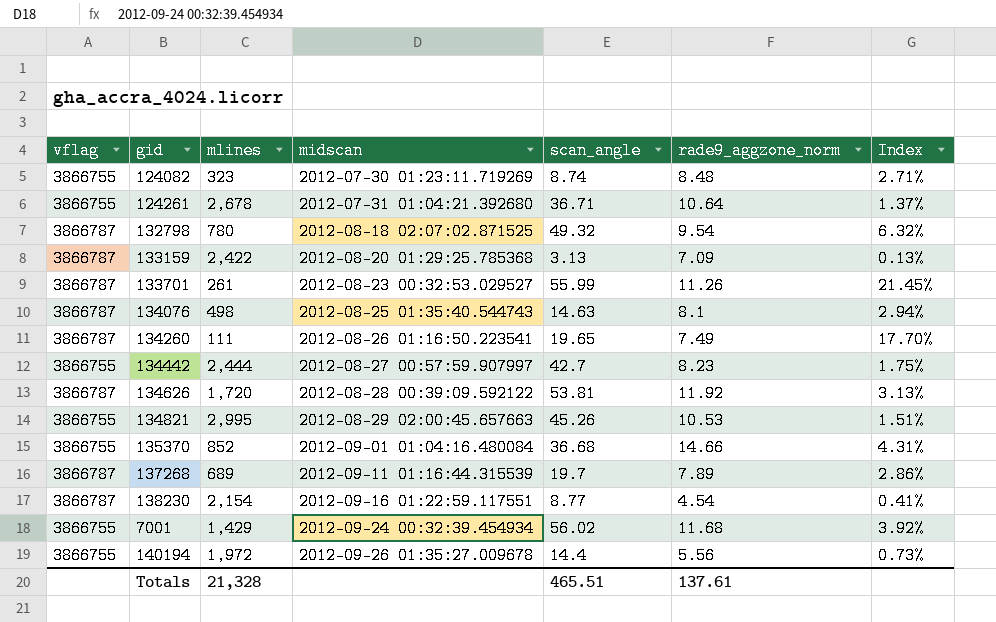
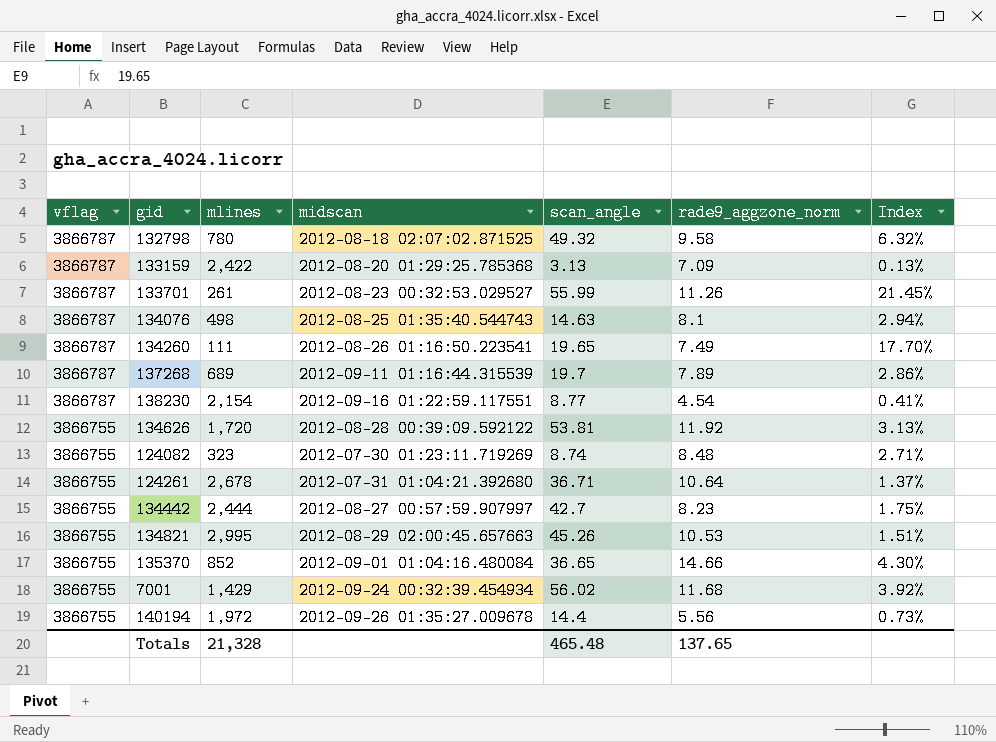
row order: midscan ascending -> vflag descending
132798 | rade9_aggzone_norm: 9.54 -> 9.58
134626 | vflag: 3866787 -> 3866755
135370 | scan_angle: 36.68 -> 36.65
135370 | Index: 4.31% -> 4.30%
Totals | scan_angle: 465.51 -> 465.48
Totals | rade9_aggzone_norm: 137.61 -> 137.65

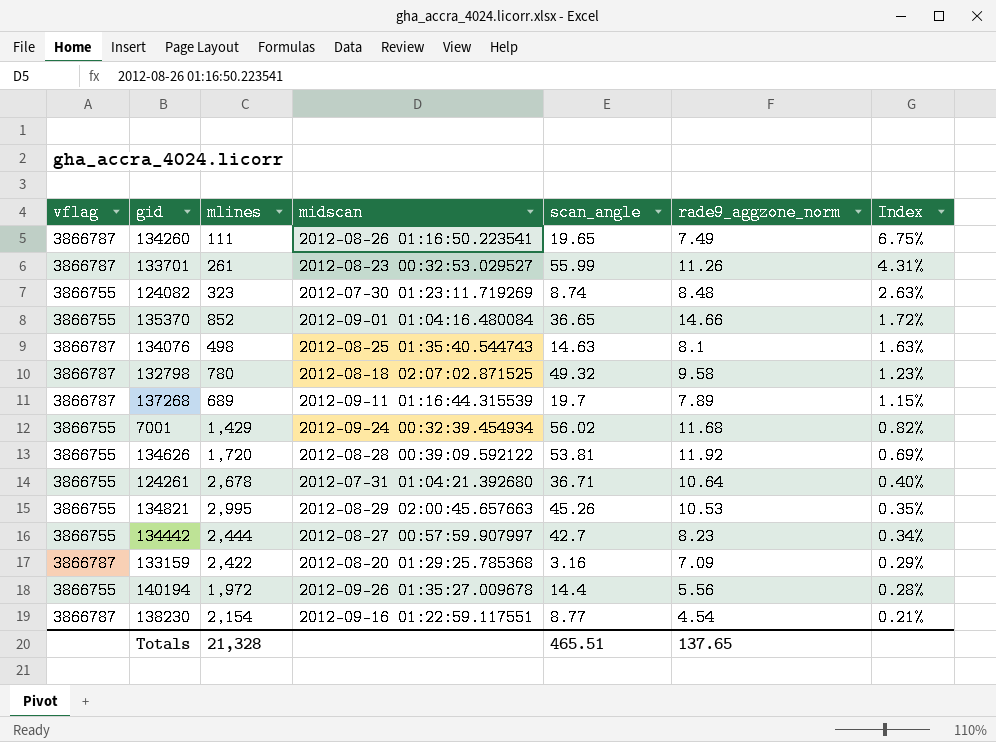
row order: vflag descending -> Index descending
column Index | formula: [scan_angle] / [mlines] -> [rade9_aggzone_norm] / [mlines]
133159 | scan_angle: 3.13 -> 3.16
Totals | scan_angle: 465.48 -> 465.51

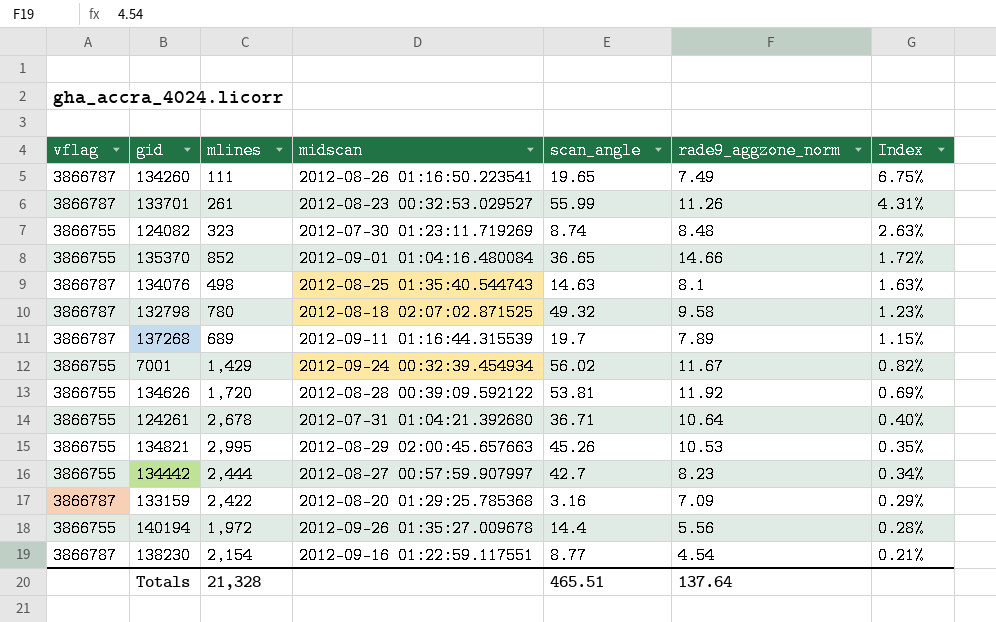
7001 | rade9_aggzone_norm: 11.68 -> 11.67
Totals | rade9_aggzone_norm: 137.65 -> 137.64

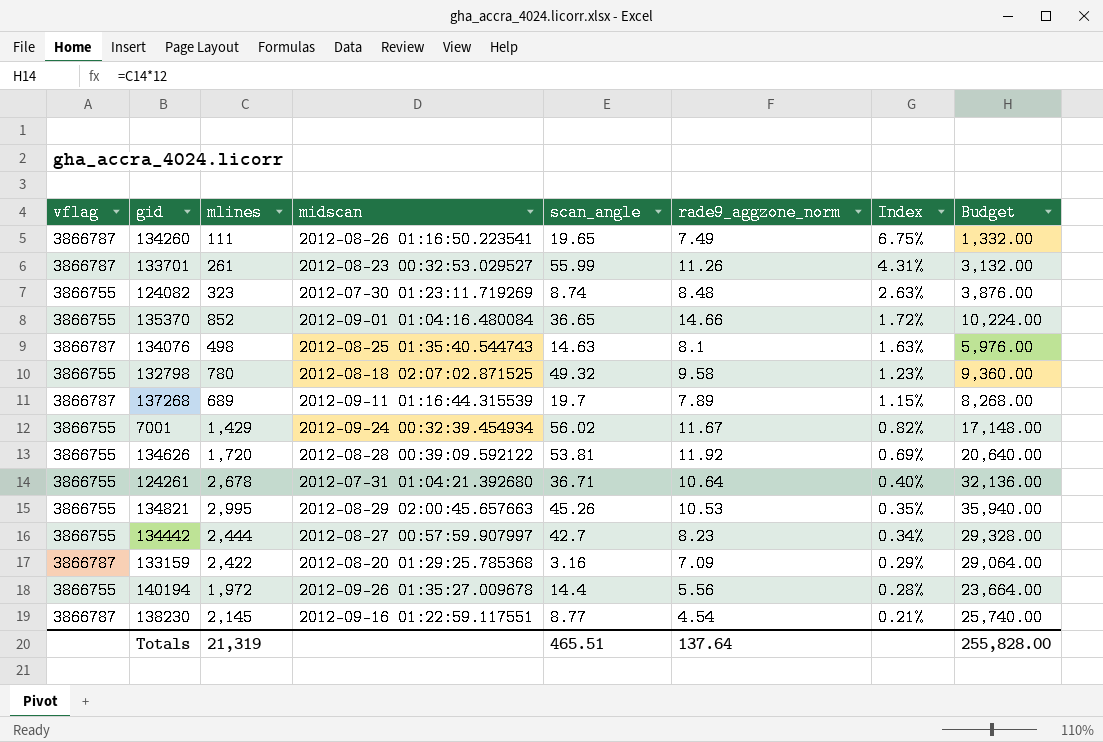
column Budget | formula: none -> [mlines] * 12
132798 | vflag: 3866787 -> 3866755
138230 | mlines: 2,154 -> 2,145
Totals | mlines: 21,328 -> 21,319

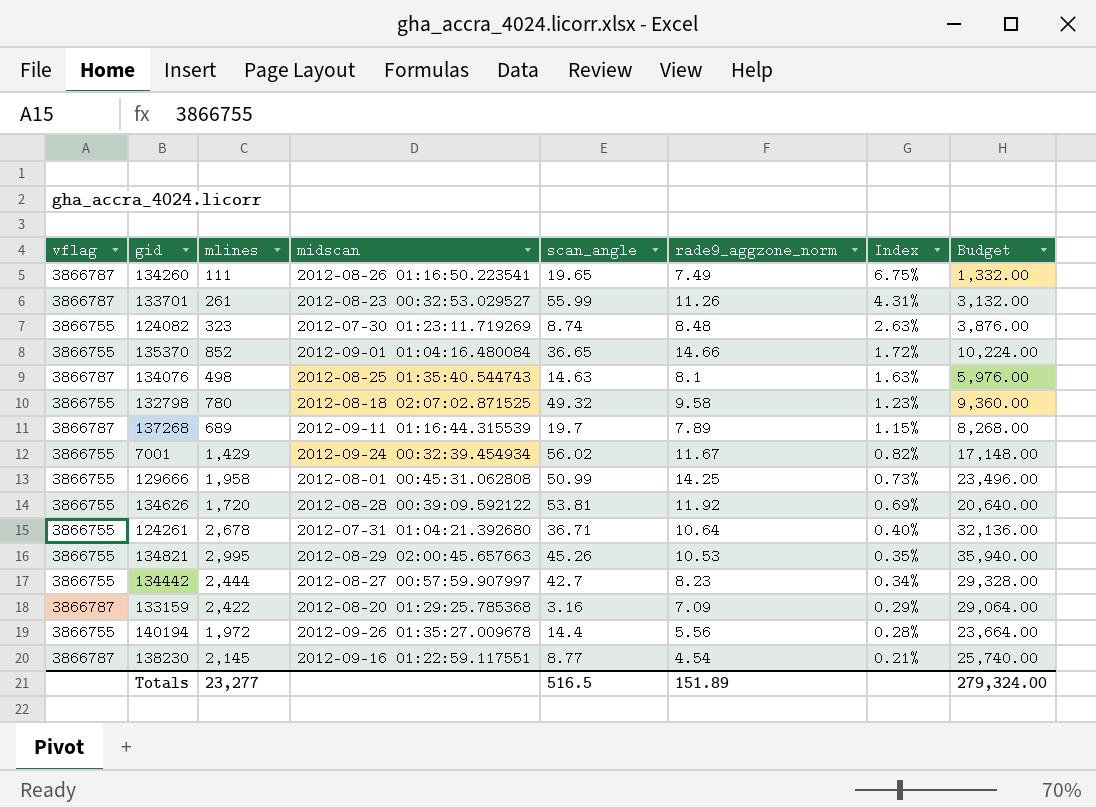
row 129666: none -> 3866755 | 1,958 | 2012-08-01 00:45:31.062808 | 50.99 | 14.25 | 0.73% | 23,496.00
Totals | mlines: 21,319 -> 23,277
Totals | scan_angle: 465.51 -> 516.5
Totals | rade9_aggzone_norm: 137.64 -> 151.89
Totals | Budget: 255,828.00 -> 279,324.00

